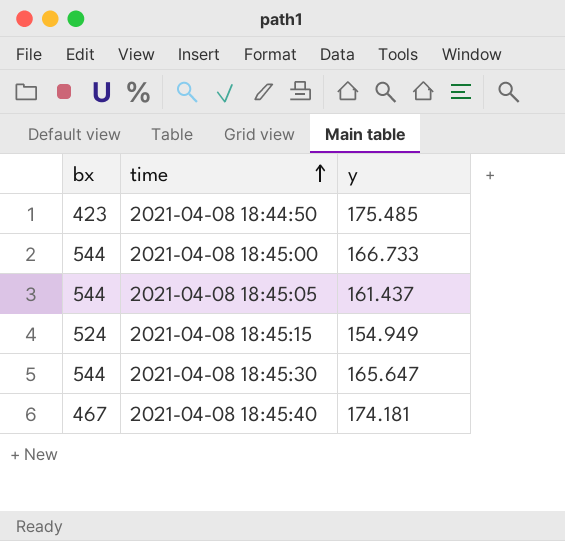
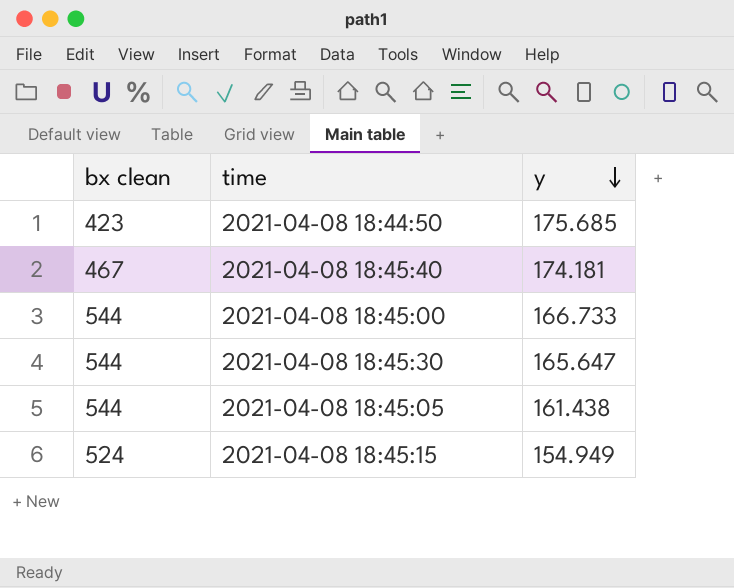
row order: time ascending -> y descending
column name: bx -> bx clean
2021-04-08 18:44:50 | y: 175.485 -> 175.685
2021-04-08 18:45:05 | y: 161.437 -> 161.438

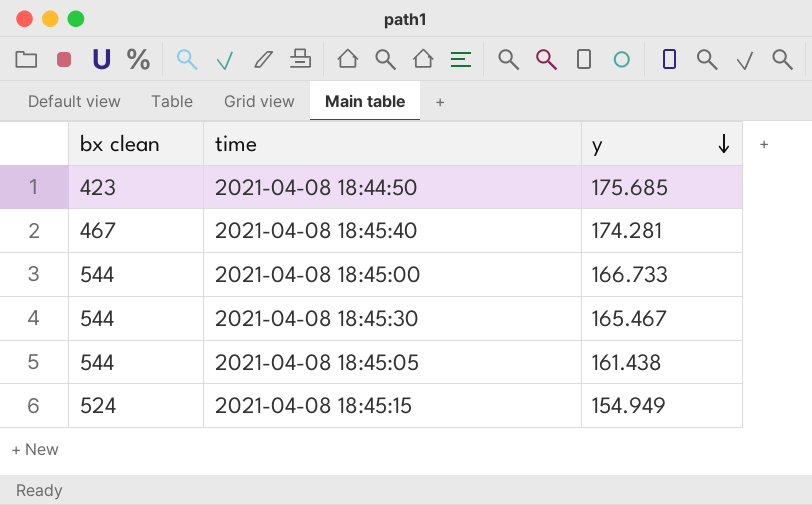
2021-04-08 18:45:40 | y: 174.181 -> 174.281
2021-04-08 18:45:30 | y: 165.647 -> 165.467

